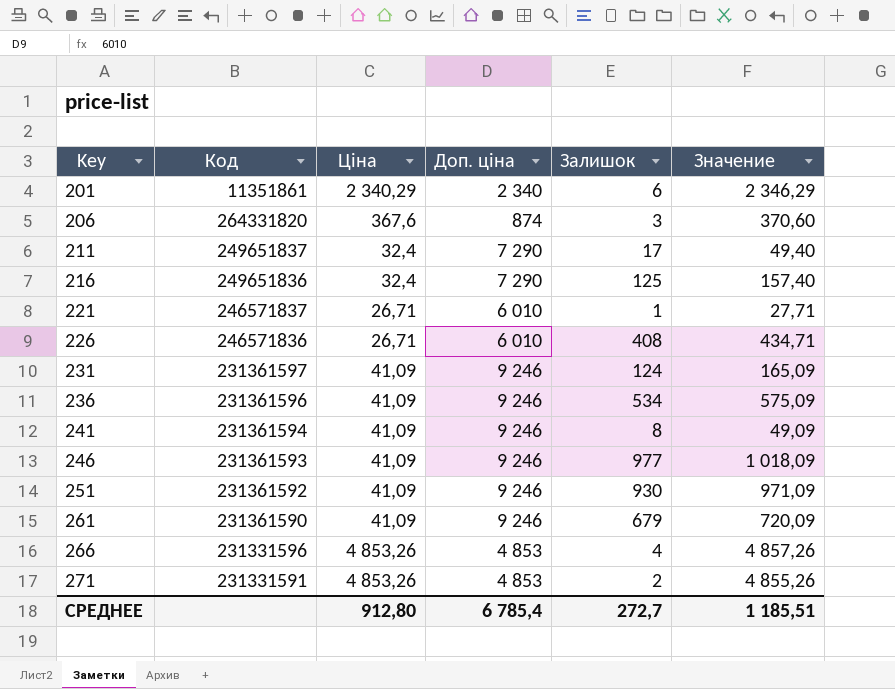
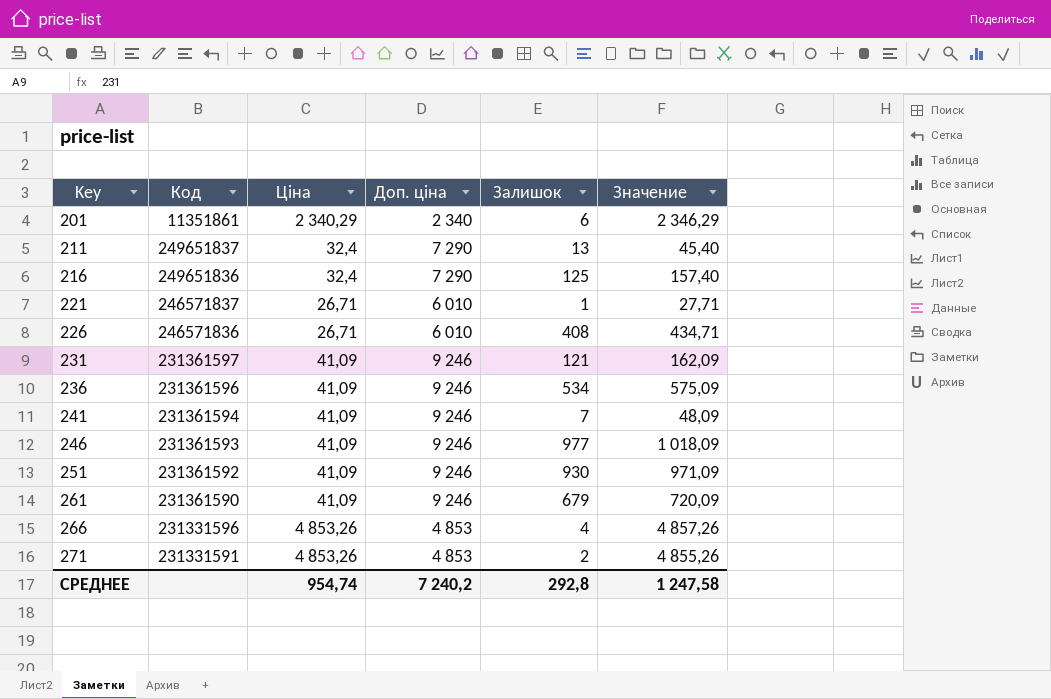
row 206: 264331820 | 367,6 | 874 | 3 | 370,60 -> none
211 | Залишок: 17 -> 13
211 | Значение: 49,40 -> 45,40
231 | Залишок: 124 -> 121
231 | Значение: 165,09 -> 162,09
241 | Залишок: 8 -> 7
241 | Значение: 49,09 -> 48,09
СРЕДНЕЕ | Ціна: 912,80 -> 954,74
СРЕДНЕЕ | Доп. ціна: 6 785,4 -> 7 240,2
СРЕДНЕЕ | Залишок: 272,7 -> 292,8
СРЕДНЕЕ | Значение: 1 185,51 -> 1 247,58

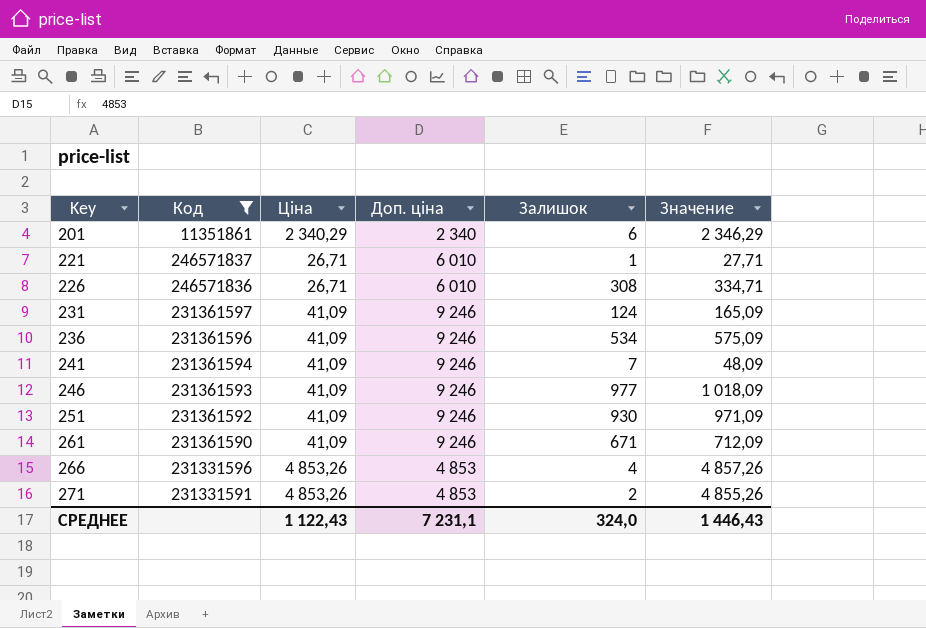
filter: none -> Код <= 246571837
226 | Залишок: 408 -> 308
226 | Значение: 434,71 -> 334,71
231 | Залишок: 121 -> 124
231 | Значение: 162,09 -> 165,09
261 | Залишок: 679 -> 671
261 | Значение: 720,09 -> 712,09
СРЕДНЕЕ | Ціна: 954,74 -> 1 122,43
СРЕДНЕЕ | Доп. ціна: 7 240,2 -> 7 231,1
СРЕДНЕЕ | Залишок: 292,8 -> 324,0
СРЕДНЕЕ | Значение: 1 247,58 -> 1 446,43

